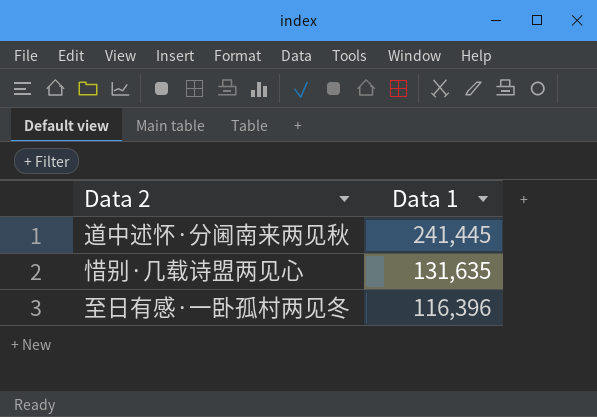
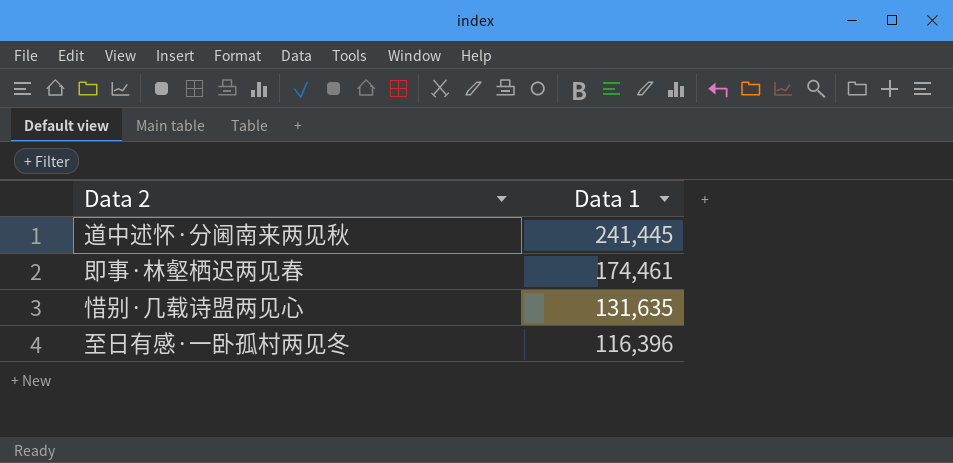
row 即事·林壑栖迟两见春: none -> 174,461

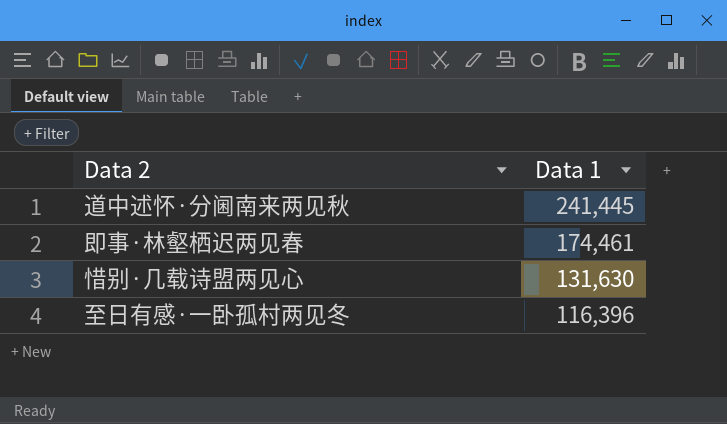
惜别·几载诗盟两见心 | Data 1: 131,635 -> 131,630

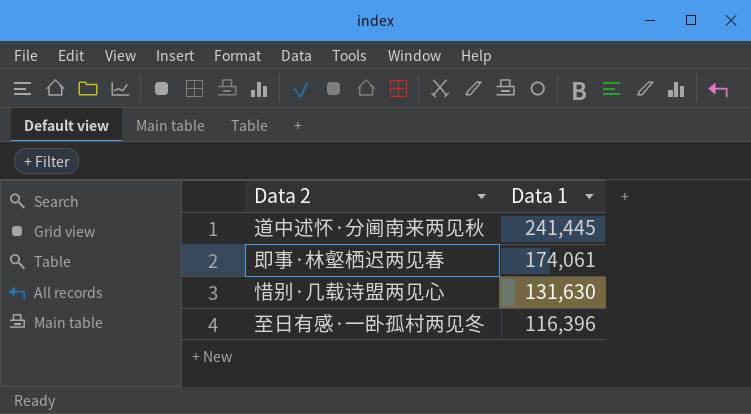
即事·林壑栖迟两见春 | Data 1: 174,461 -> 174,061

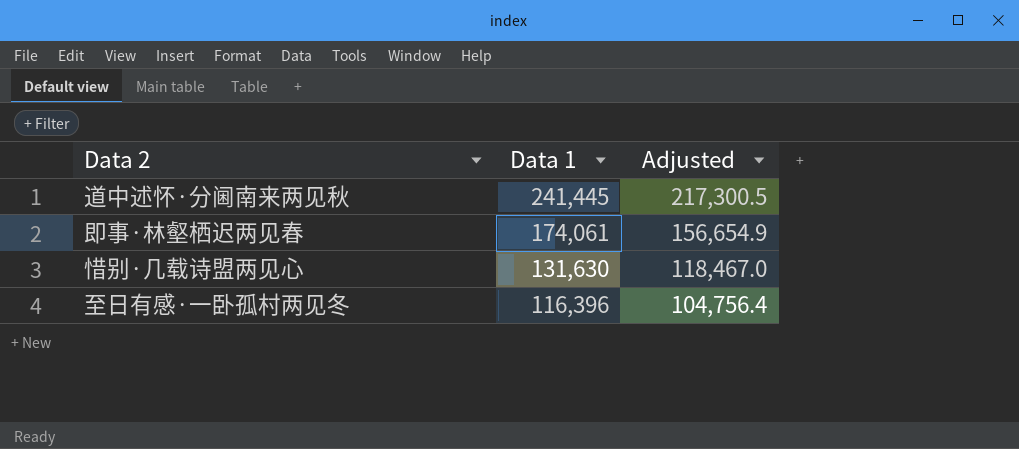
column Adjusted | formula: none -> [Data 1] * 0.9

